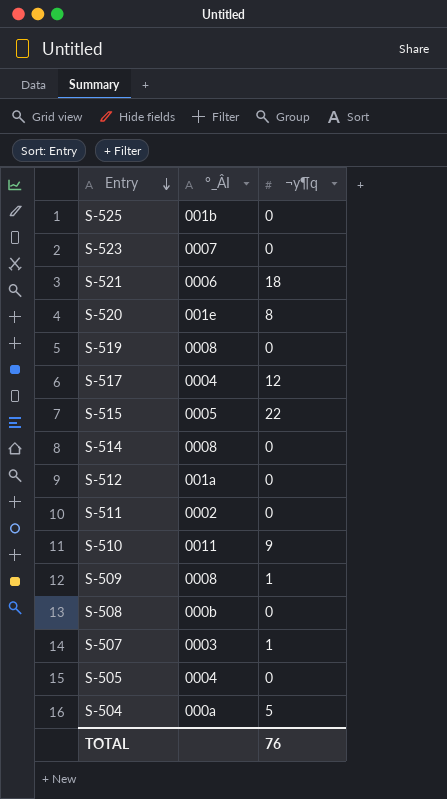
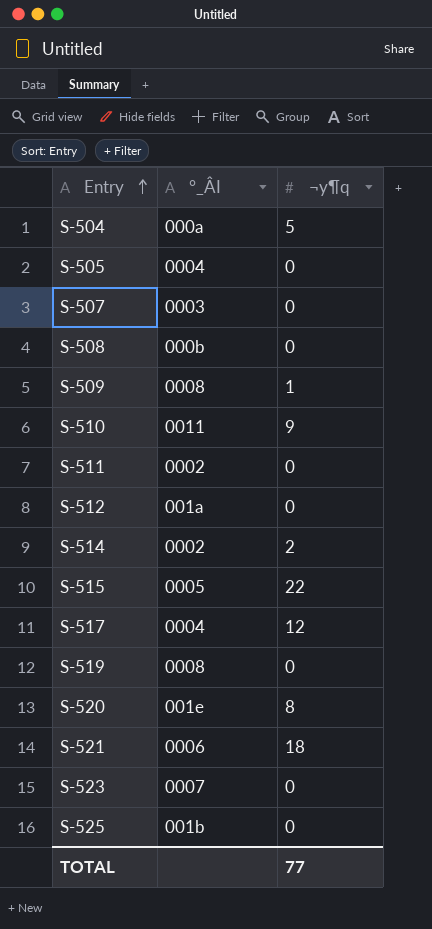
row order: Entry descending -> Entry ascending
S-507 | ¬y¶q: 1 -> 0
S-514 | °_ÂI: 0008 -> 0002
S-514 | ¬y¶q: 0 -> 2
TOTAL | ¬y¶q: 76 -> 77

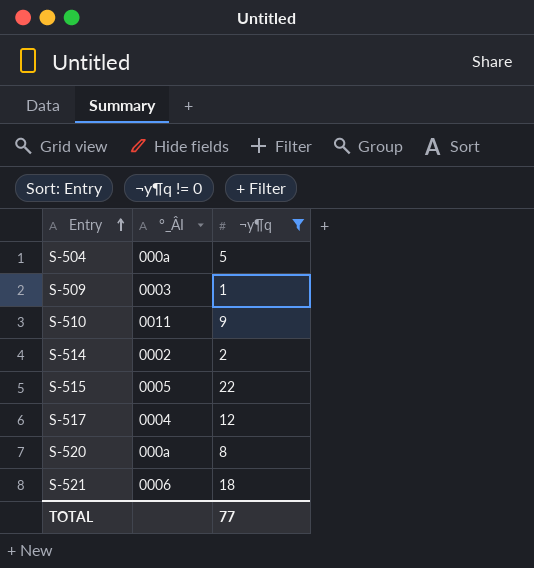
filter: none -> ¬y¶q != 0
S-509 | °_ÂI: 0008 -> 0003
S-520 | °_ÂI: 001e -> 000a

